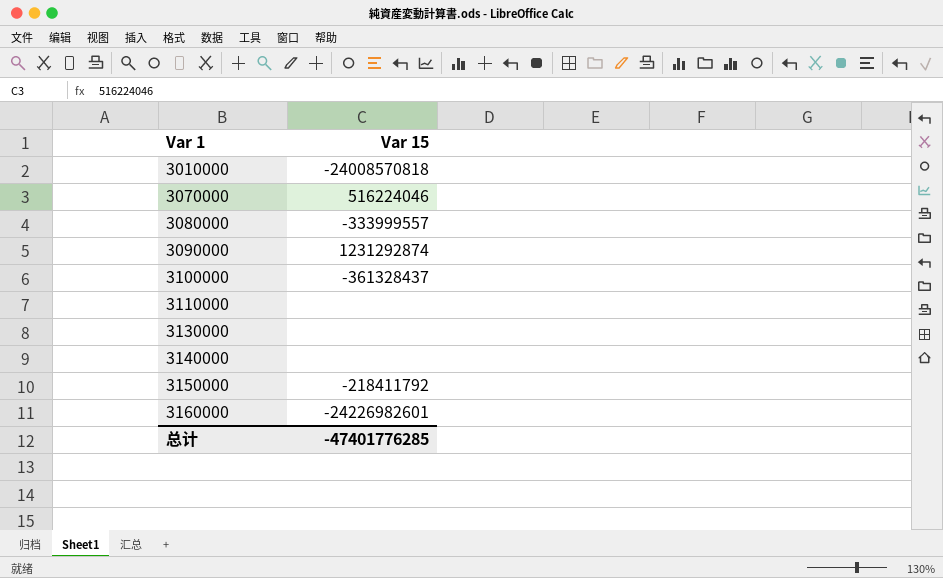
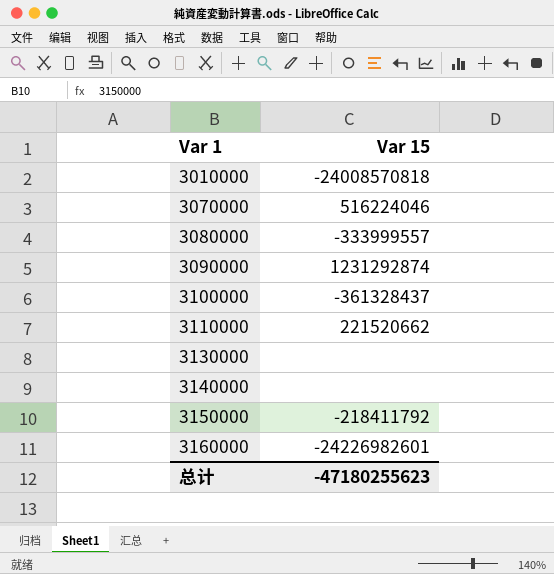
3110000 | Var 15: none -> 221520662
总计 | Var 15: -47401776285 -> -47180255623

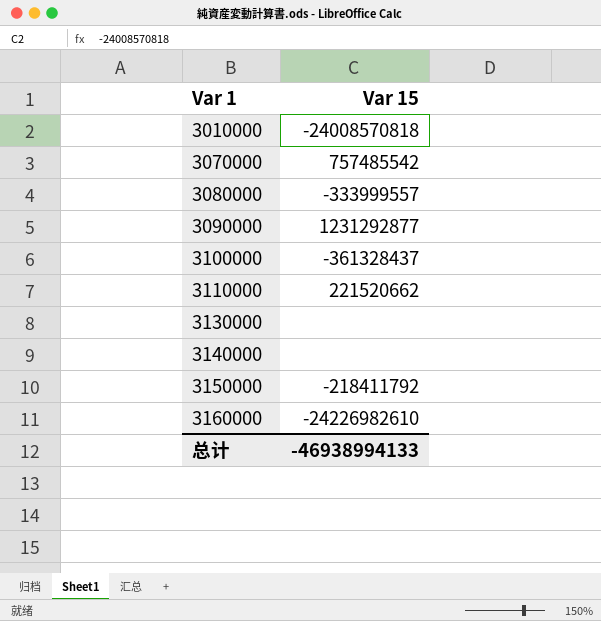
3070000 | Var 15: 516224046 -> 757485542
3090000 | Var 15: 1231292874 -> 1231292877
3160000 | Var 15: -24226982601 -> -24226982610
总计 | Var 15: -47180255623 -> -46938994133

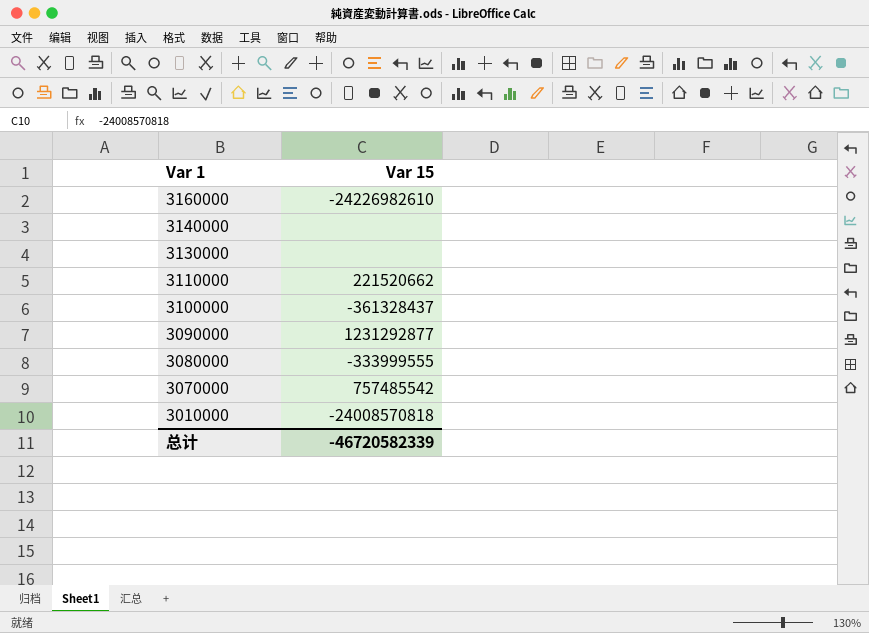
row order: Var 1 ascending -> Var 1 descending
row 3150000: -218411792 -> none
3080000 | Var 15: -333999557 -> -333999555
总计 | Var 15: -46938994133 -> -46720582339

